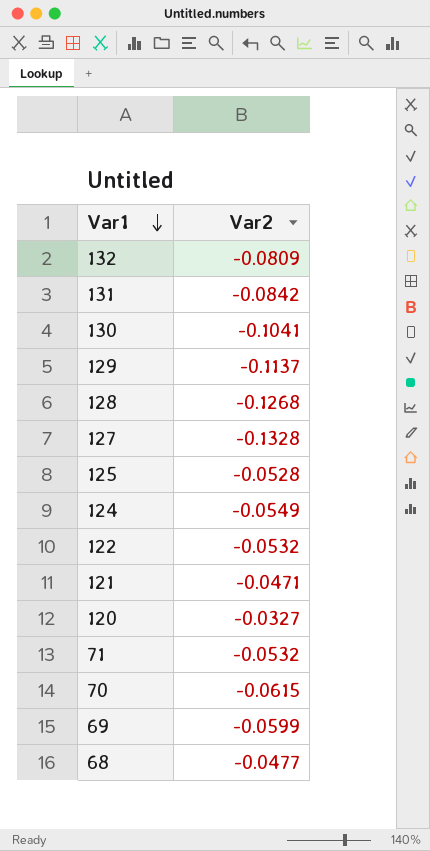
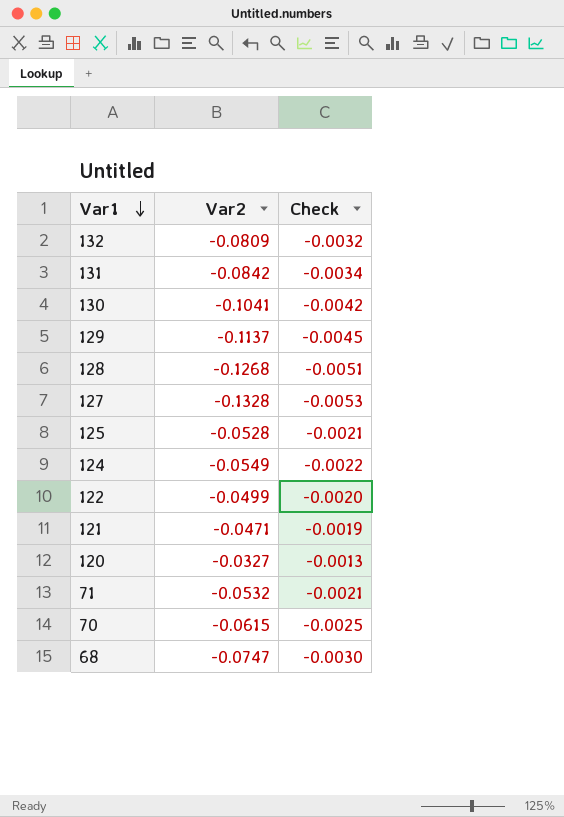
column Check | formula: none -> [Var2] * 0.04
row 69: -0.0599 -> none
122 | Var2: -0.0532 -> -0.0499
68 | Var2: -0.0477 -> -0.0747

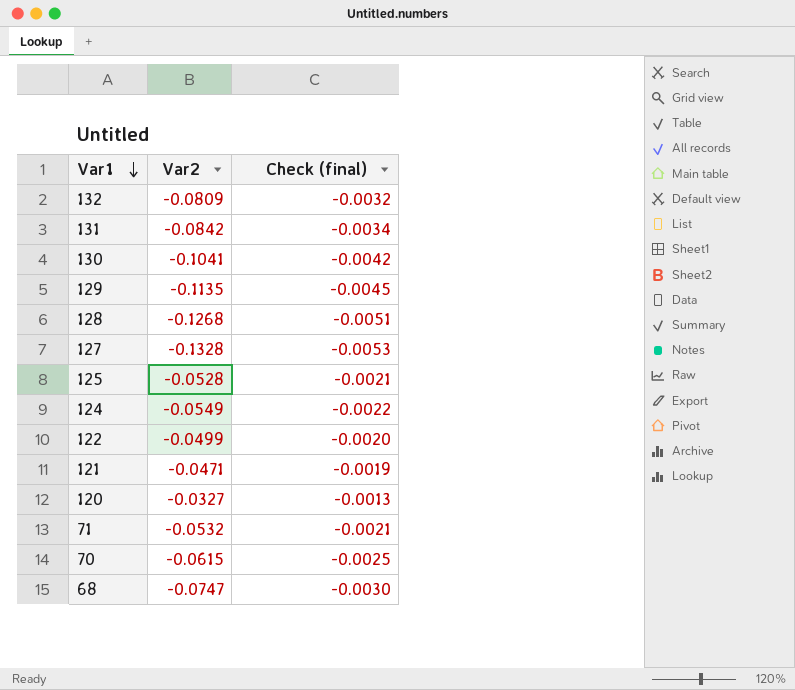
column name: Check -> Check (final)
129 | Var2: -0.1137 -> -0.1135

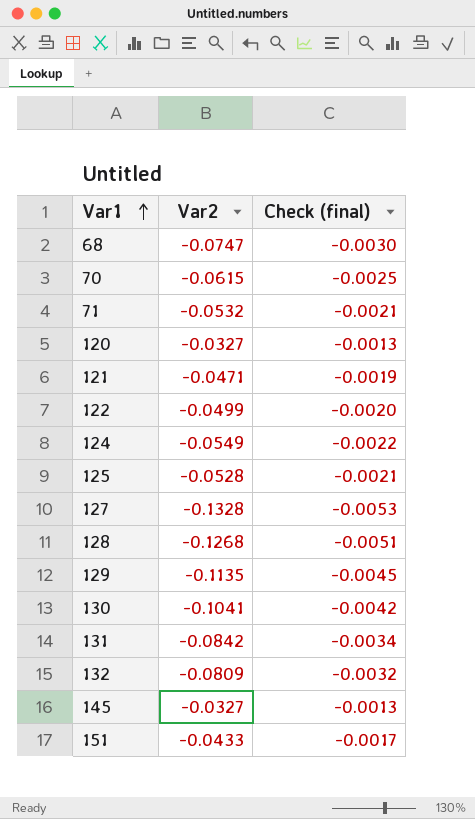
row order: Var1 descending -> Var1 ascending
row 145: none -> -0.0327 | -0.0013
row 151: none -> -0.0433 | -0.0017

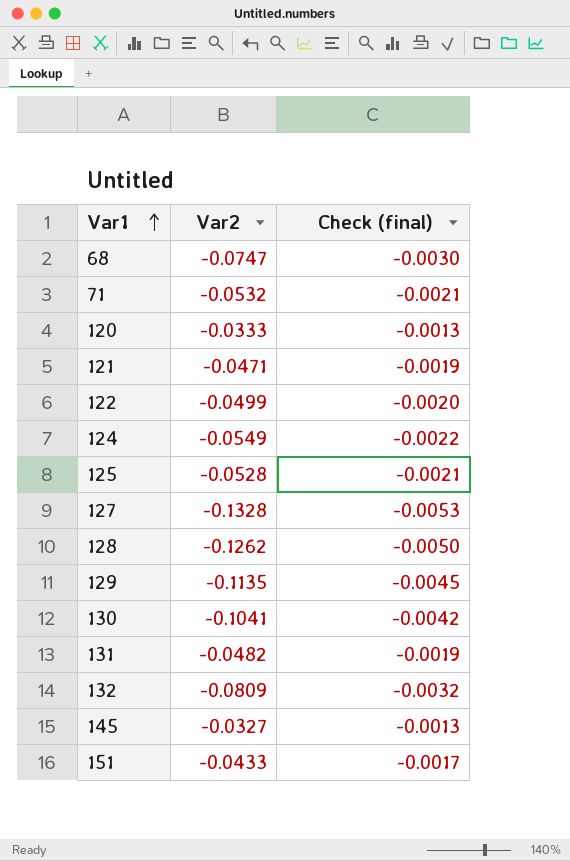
row 70: -0.0615 | -0.0025 -> none
120 | Var2: -0.0327 -> -0.0333
128 | Var2: -0.1268 -> -0.1262
128 | Check (final): -0.0051 -> -0.0050
131 | Var2: -0.0842 -> -0.0482
131 | Check (final): -0.0034 -> -0.0019

